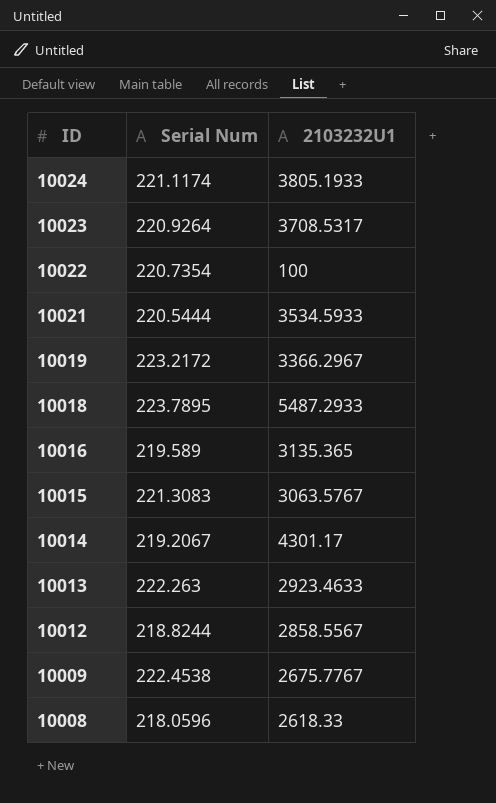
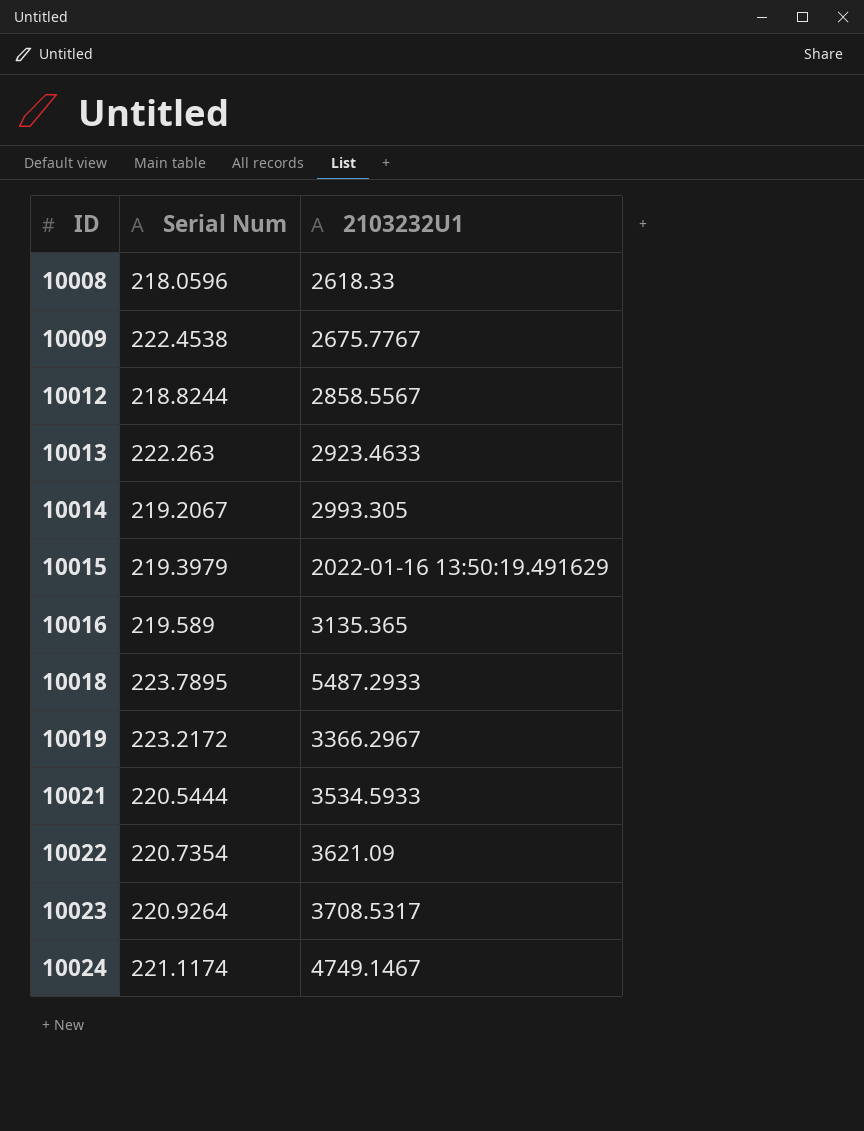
row order: ID descending -> ID ascending
10014 | 2103232U1: 4301.17 -> 2993.305
10015 | Serial Num: 221.3083 -> 219.3979
10015 | 2103232U1: 3063.5767 -> 2022-01-16 13:50:19.491629
10022 | 2103232U1: 100 -> 3621.09
10024 | 2103232U1: 3805.1933 -> 4749.1467

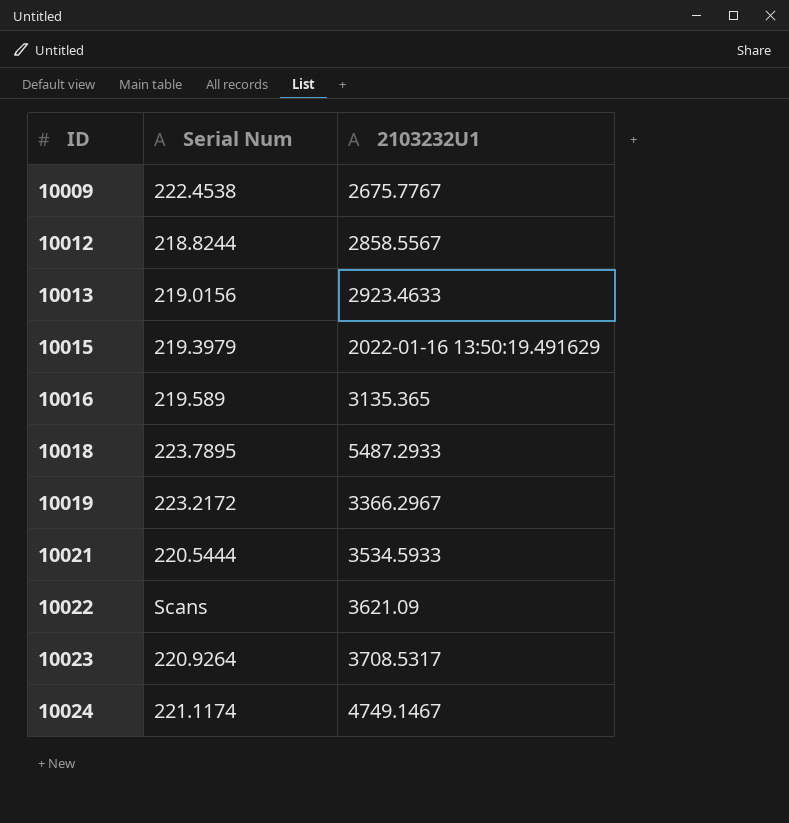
row 10008: 218.0596 | 2618.33 -> none
row 10014: 219.2067 | 2993.305 -> none
10013 | Serial Num: 222.263 -> 219.0156
10022 | Serial Num: 220.7354 -> Scans

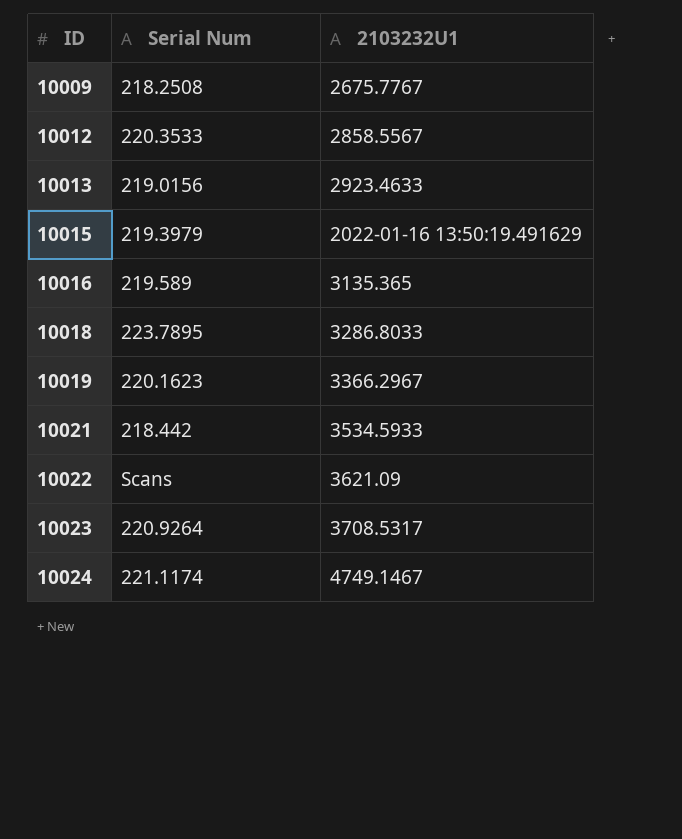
10009 | Serial Num: 222.4538 -> 218.2508
10012 | Serial Num: 218.8244 -> 220.3533
10018 | 2103232U1: 5487.2933 -> 3286.8033
10019 | Serial Num: 223.2172 -> 220.1623
10021 | Serial Num: 220.5444 -> 218.442

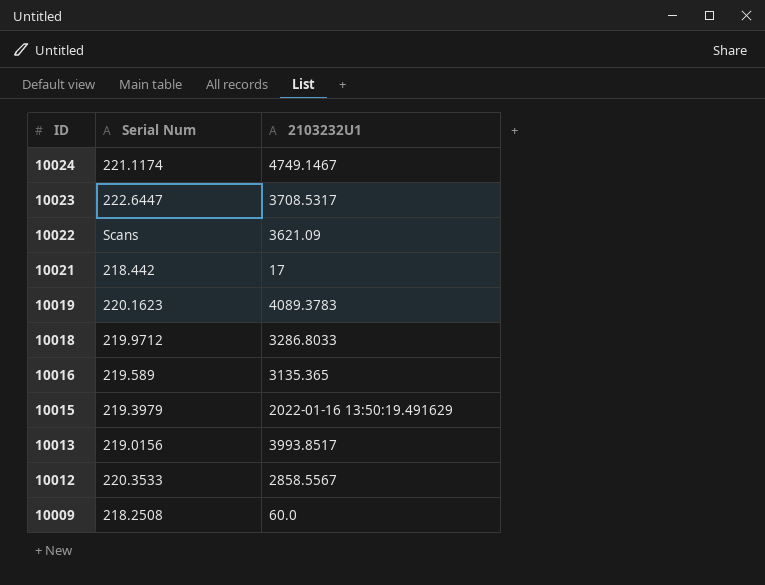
row order: ID ascending -> ID descending
10023 | Serial Num: 220.9264 -> 222.6447
10021 | 2103232U1: 3534.5933 -> 17
10019 | 2103232U1: 3366.2967 -> 4089.3783
10018 | Serial Num: 223.7895 -> 219.9712
10013 | 2103232U1: 2923.4633 -> 3993.8517
10009 | 2103232U1: 2675.7767 -> 60.0

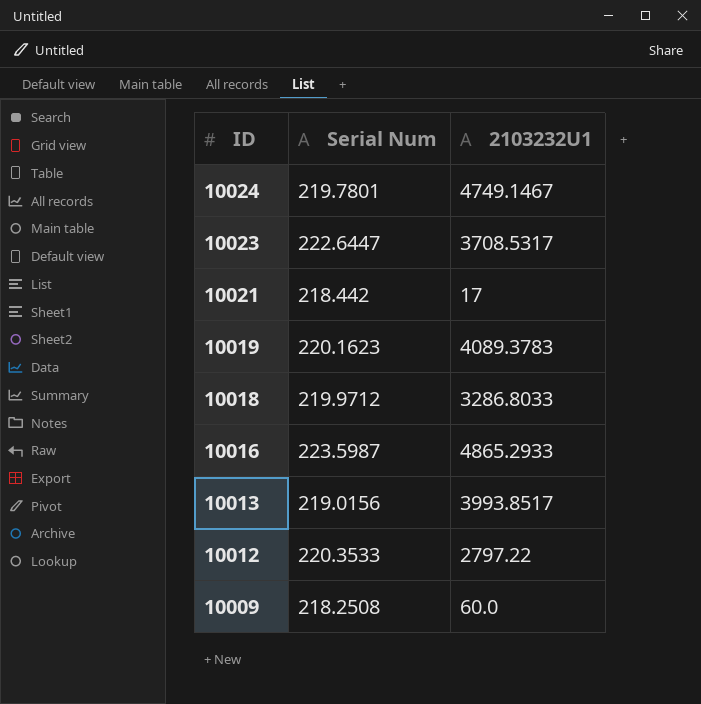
row 10022: Scans | 3621.09 -> none
row 10015: 219.3979 | 2022-01-16 13:50:19.491629 -> none
10024 | Serial Num: 221.1174 -> 219.7801
10016 | Serial Num: 219.589 -> 223.5987
10016 | 2103232U1: 3135.365 -> 4865.2933
10012 | 2103232U1: 2858.5567 -> 2797.22

